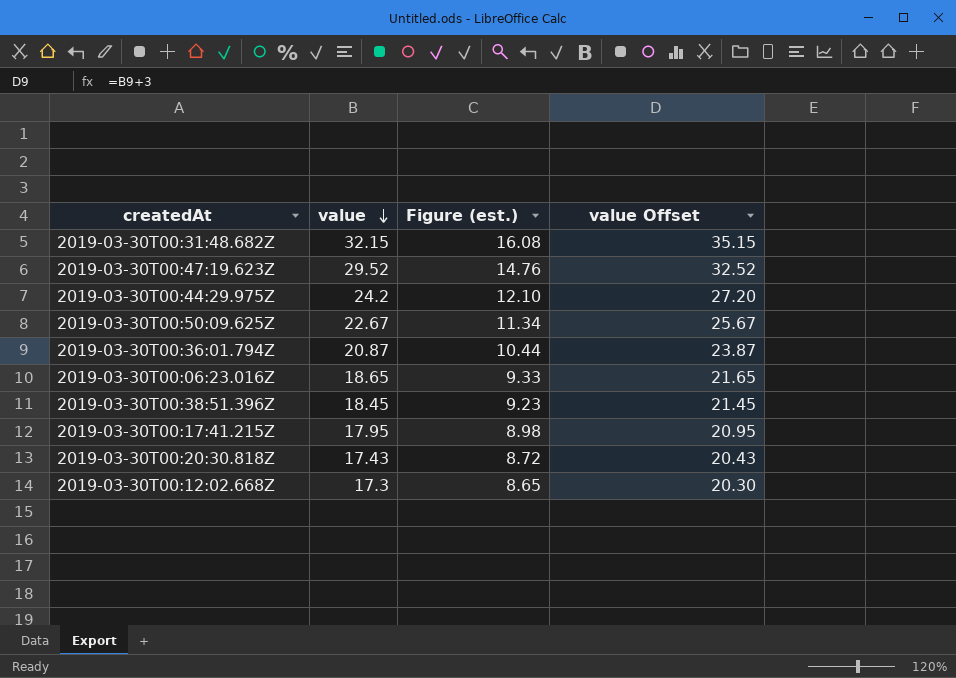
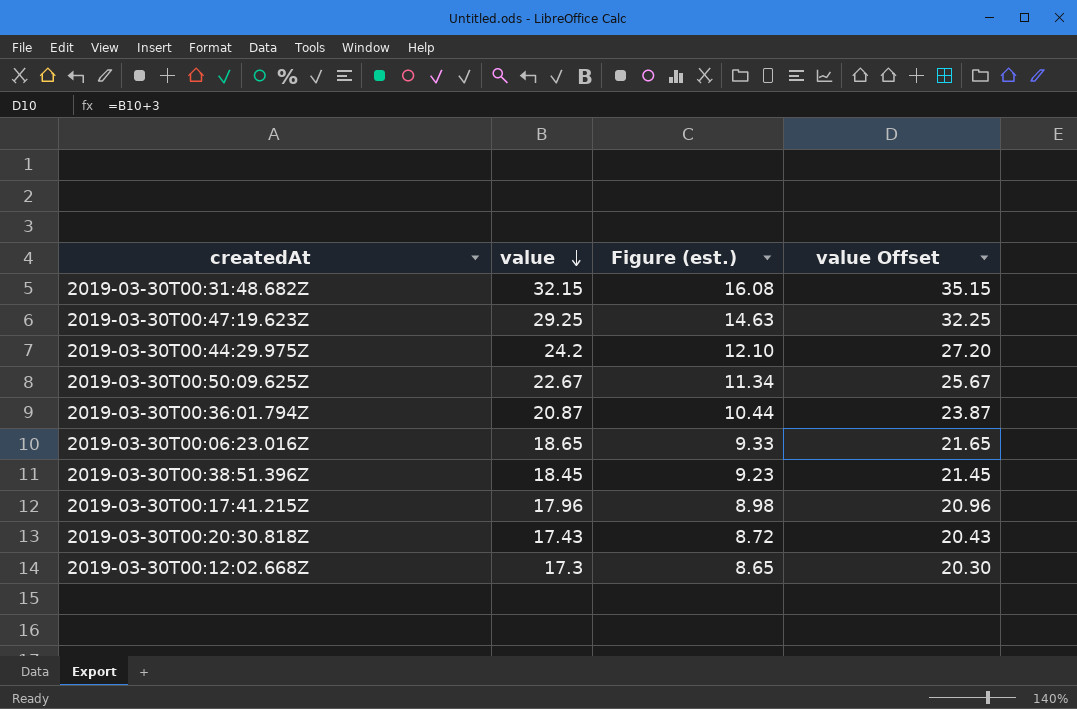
2019-03-30T00:47:19.623Z | value: 29.52 -> 29.25
2019-03-30T00:47:19.623Z | Figure (est.): 14.76 -> 14.63
2019-03-30T00:47:19.623Z | value Offset: 32.52 -> 32.25
2019-03-30T00:17:41.215Z | value: 17.95 -> 17.96
2019-03-30T00:17:41.215Z | value Offset: 20.95 -> 20.96

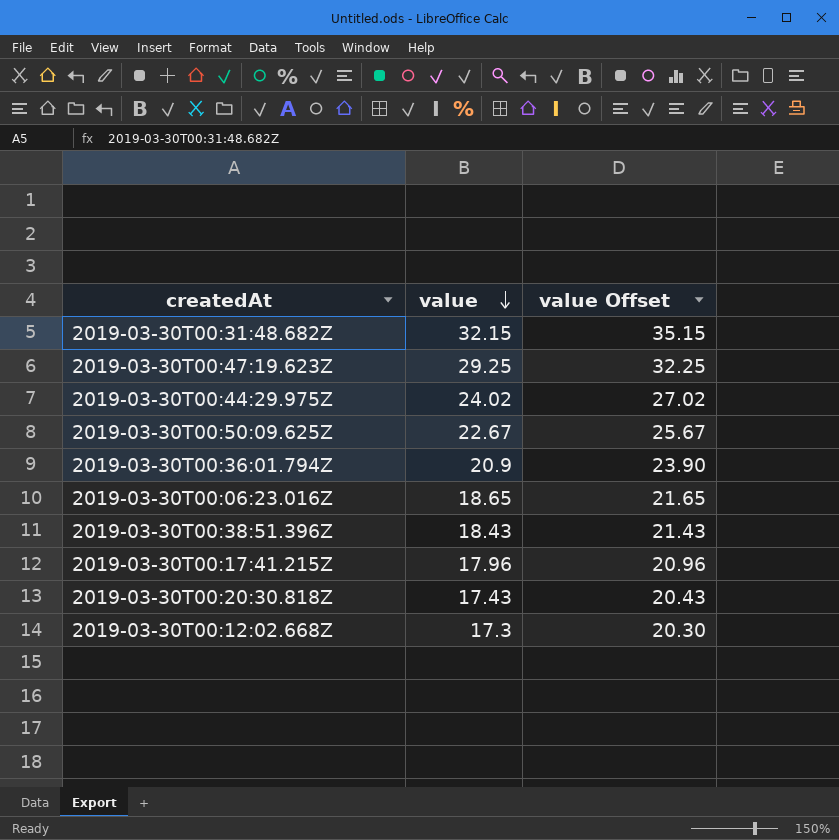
column Figure (est.) | formula: [value] * 0.5 -> none
2019-03-30T00:44:29.975Z | value: 24.2 -> 24.02
2019-03-30T00:44:29.975Z | value Offset: 27.20 -> 27.02
2019-03-30T00:36:01.794Z | value: 20.87 -> 20.9
2019-03-30T00:36:01.794Z | value Offset: 23.87 -> 23.90
2019-03-30T00:38:51.396Z | value: 18.45 -> 18.43
2019-03-30T00:38:51.396Z | value Offset: 21.45 -> 21.43

